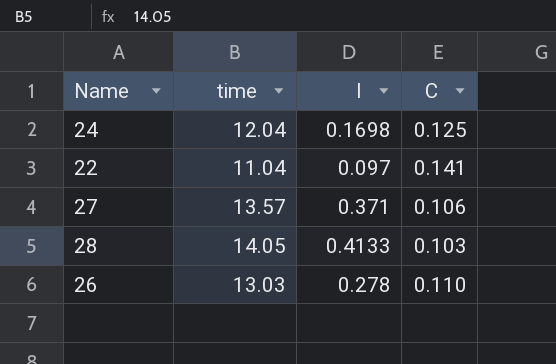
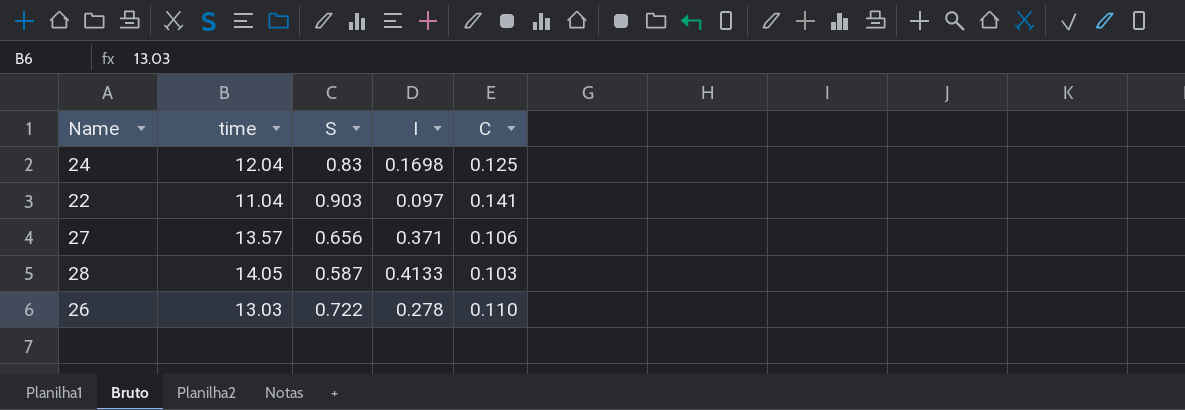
column S | position: none -> 3

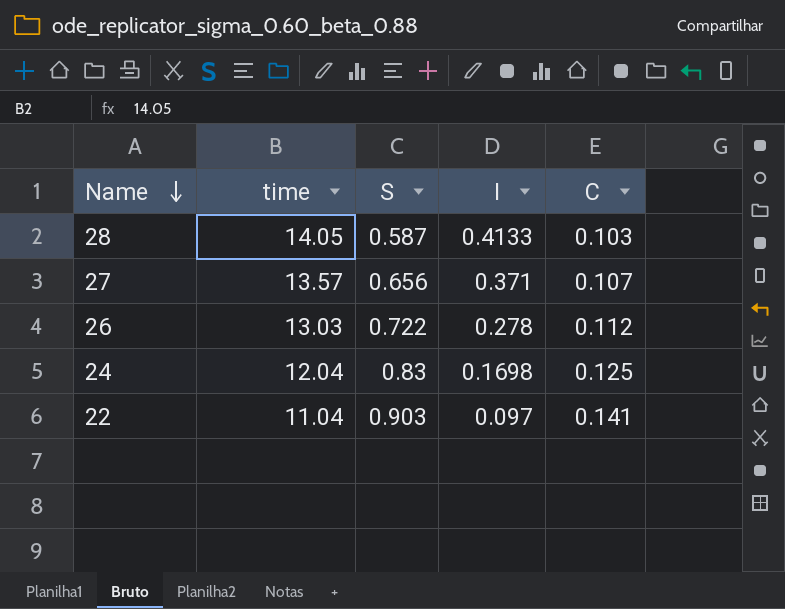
row order: none -> Name descending
27 | C: 0.106 -> 0.107
26 | C: 0.110 -> 0.112

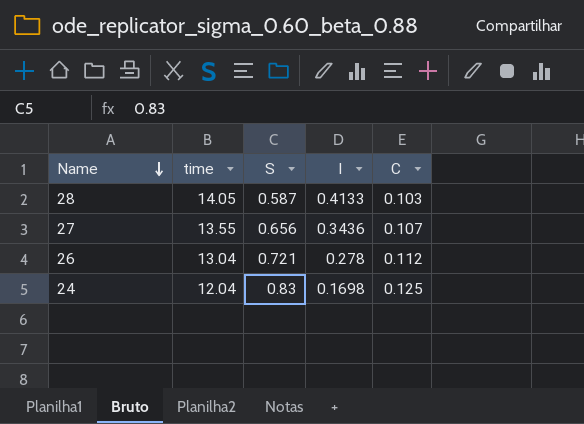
row 22: 11.04 | 0.903 | 0.097 | 0.141 -> none
27 | time: 13.57 -> 13.55
27 | I: 0.371 -> 0.3436
26 | time: 13.03 -> 13.04
26 | S: 0.722 -> 0.721

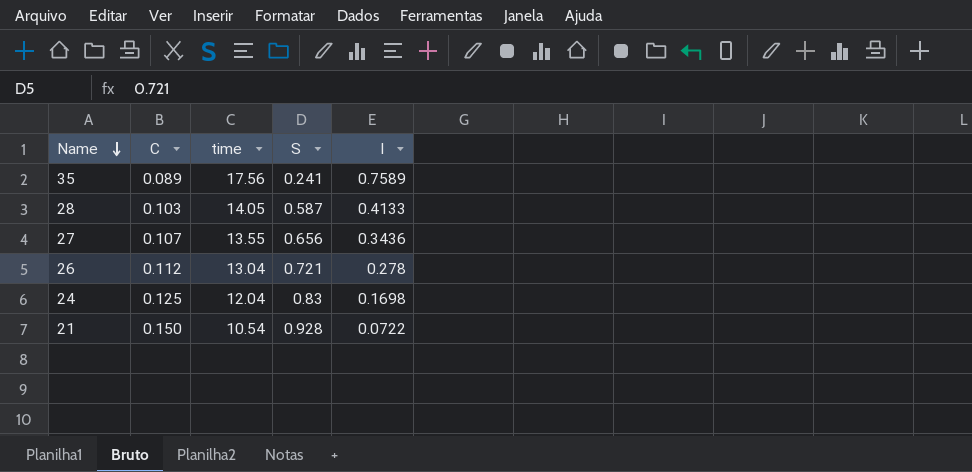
column C | position: 5 -> 2
row 35: none -> 0.089 | 17.56 | 0.241 | 0.7589
row 21: none -> 0.150 | 10.54 | 0.928 | 0.0722

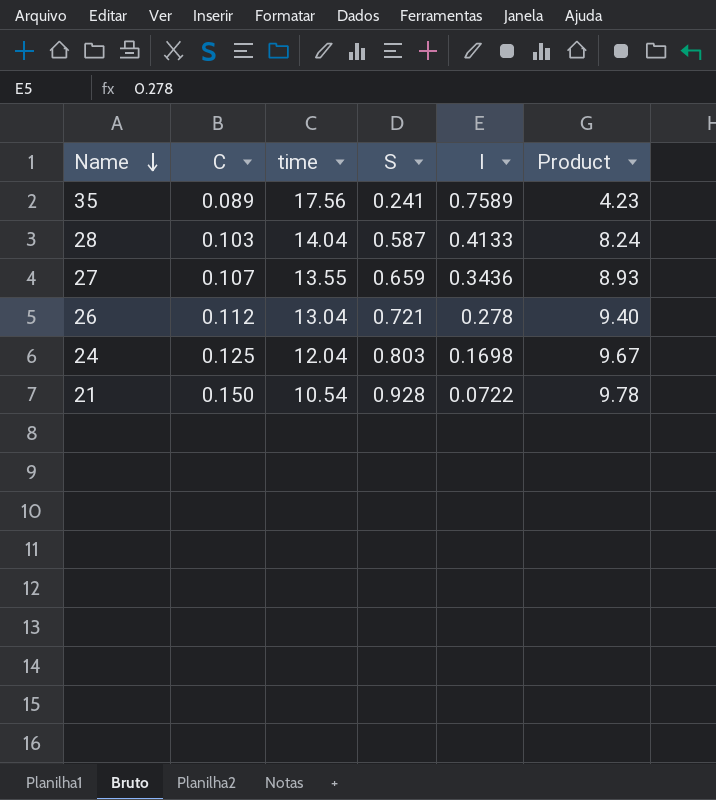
column Product | formula: none -> [time] * [S]
28 | time: 14.05 -> 14.04
27 | S: 0.656 -> 0.659
24 | S: 0.83 -> 0.803

